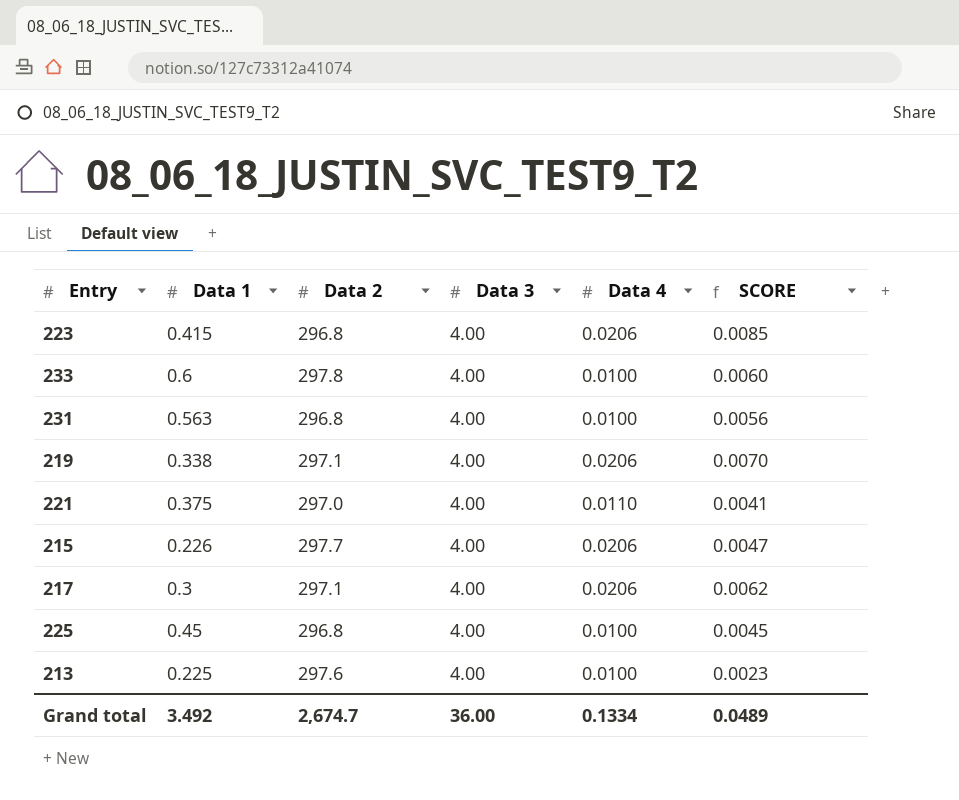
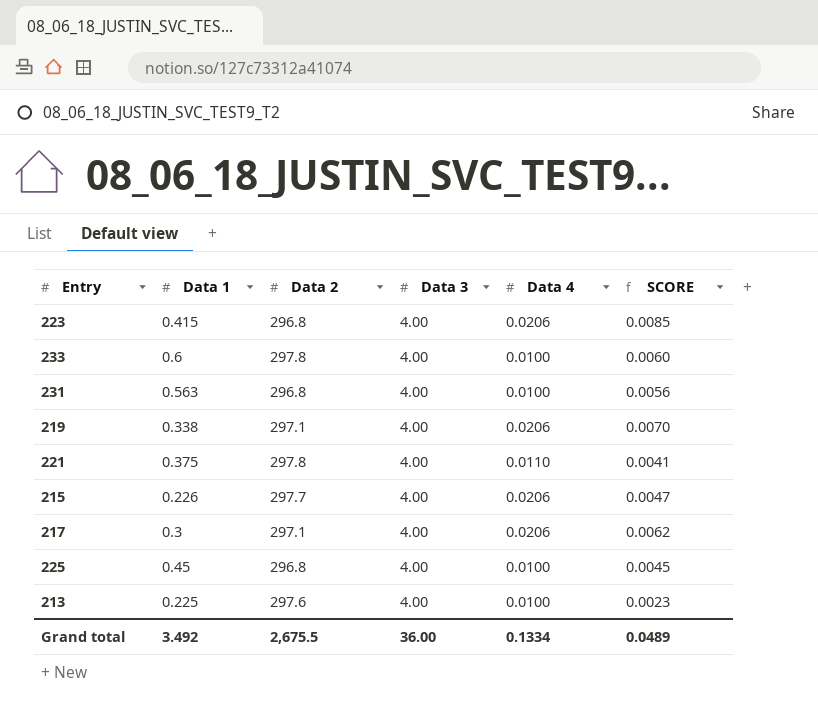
221 | Data 2: 297.0 -> 297.8
Grand total | Data 2: 2,674.7 -> 2,675.5

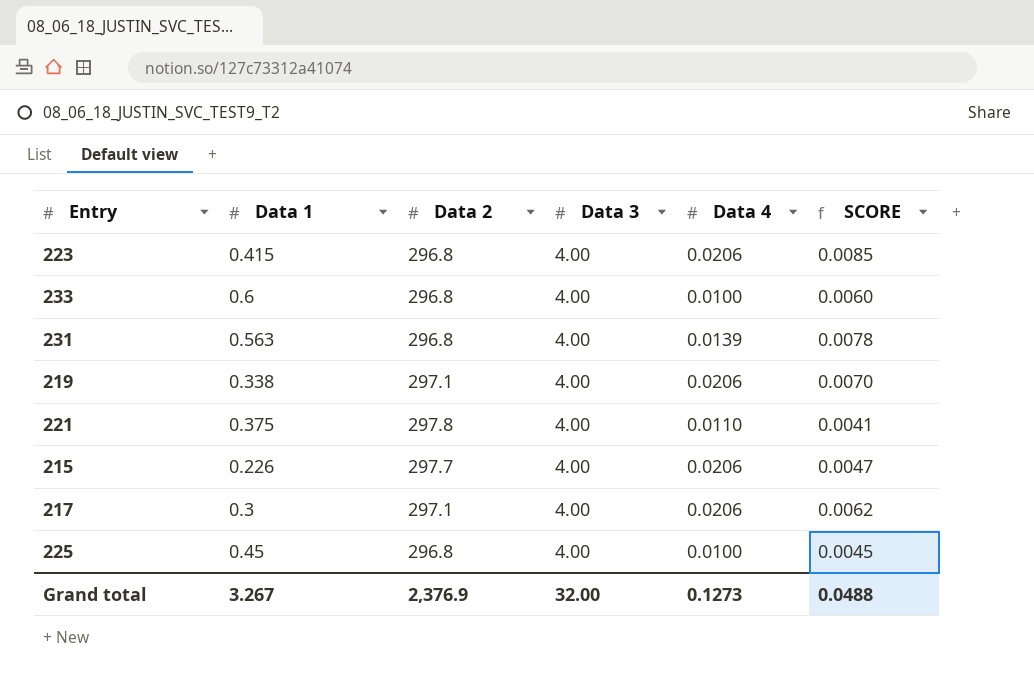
row 213: 0.225 | 297.6 | 4.00 | 0.0100 | 0.0023 -> none
233 | Data 2: 297.8 -> 296.8
231 | Data 4: 0.0100 -> 0.0139
231 | SCORE: 0.0056 -> 0.0078
Grand total | Data 1: 3.492 -> 3.267
Grand total | Data 2: 2,675.5 -> 2,376.9
Grand total | Data 3: 36.00 -> 32.00
Grand total | Data 4: 0.1334 -> 0.1273
Grand total | SCORE: 0.0489 -> 0.0488

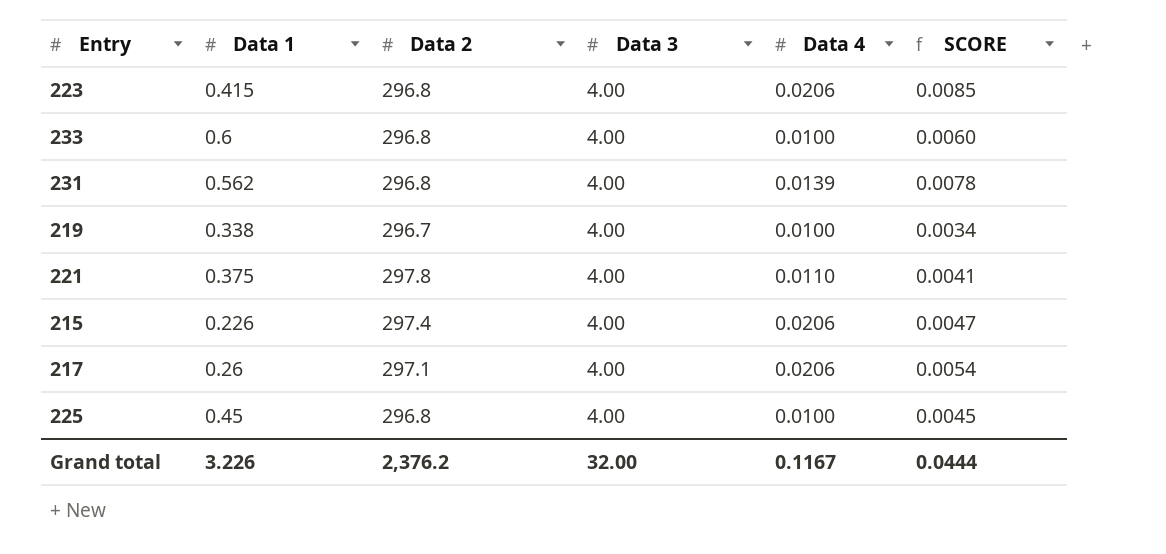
231 | Data 1: 0.563 -> 0.562
219 | Data 2: 297.1 -> 296.7
219 | Data 4: 0.0206 -> 0.0100
219 | SCORE: 0.0070 -> 0.0034
215 | Data 2: 297.7 -> 297.4
217 | Data 1: 0.3 -> 0.26
217 | SCORE: 0.0062 -> 0.0054
Grand total | Data 1: 3.267 -> 3.226
Grand total | Data 2: 2,376.9 -> 2,376.2
Grand total | Data 4: 0.1273 -> 0.1167
Grand total | SCORE: 0.0488 -> 0.0444

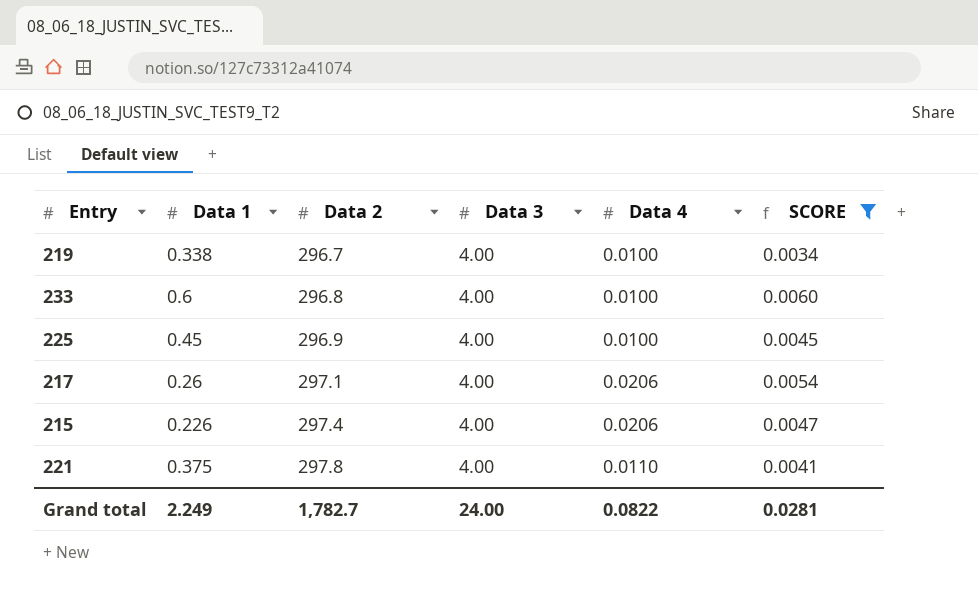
filter: none -> SCORE <= 0.0060
row order: none -> Data 2 ascending
225 | Data 2: 296.8 -> 296.9
Grand total | Data 1: 3.226 -> 2.249
Grand total | Data 2: 2,376.2 -> 1,782.7
Grand total | Data 3: 32.00 -> 24.00
Grand total | Data 4: 0.1167 -> 0.0822
Grand total | SCORE: 0.0444 -> 0.0281

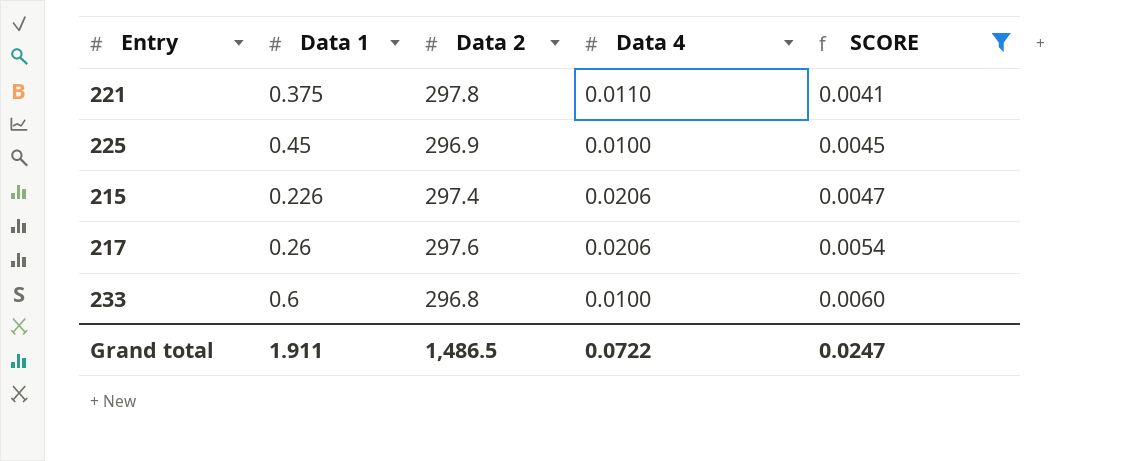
row order: Data 2 ascending -> SCORE ascending
column Data 3 | position: 4 -> none
row 219: 0.338 | 296.7 | 4.00 | 0.0100 | 0.0034 -> none
217 | Data 2: 297.1 -> 297.6
Grand total | Data 1: 2.249 -> 1.911
Grand total | Data 2: 1,782.7 -> 1,486.5
Grand total | Data 4: 0.0822 -> 0.0722
Grand total | SCORE: 0.0281 -> 0.0247

